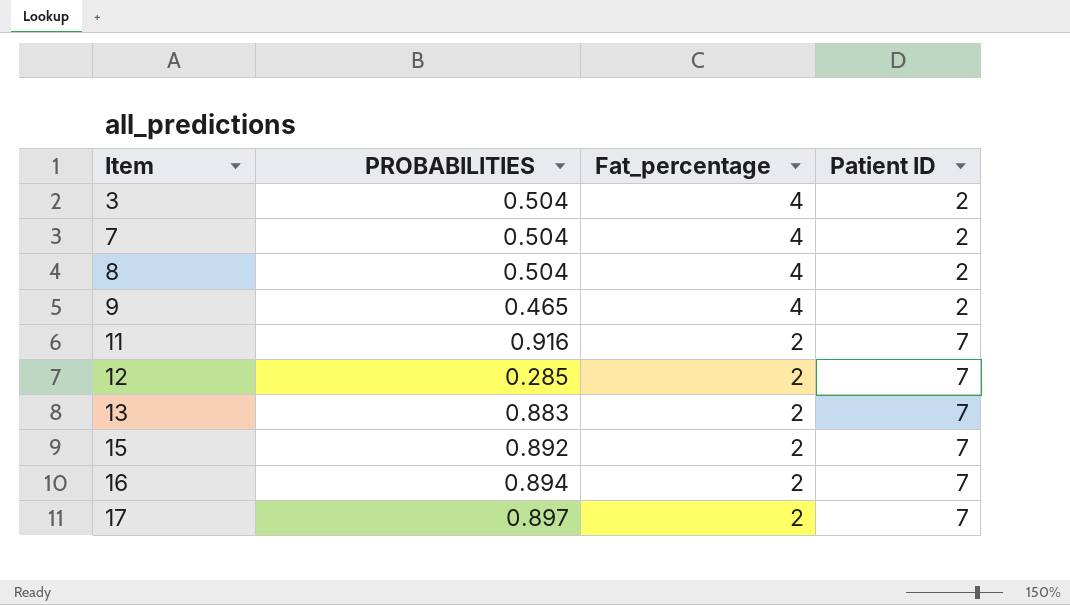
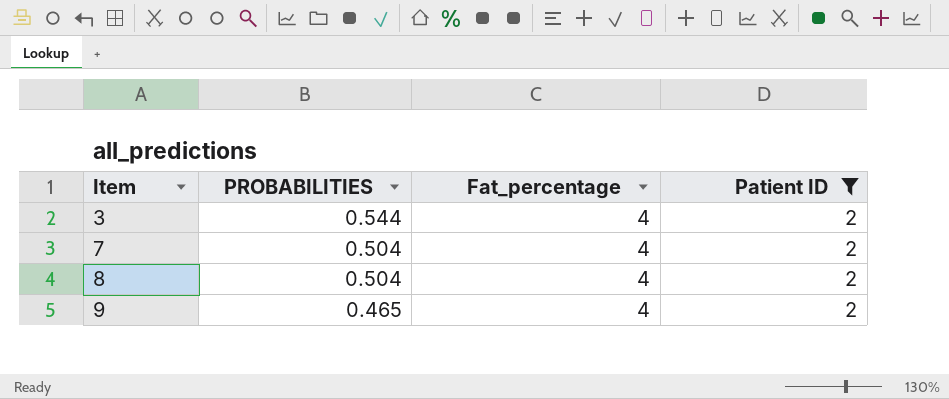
filter: none -> Patient ID = 2
3 | PROBABILITIES: 0.504 -> 0.544

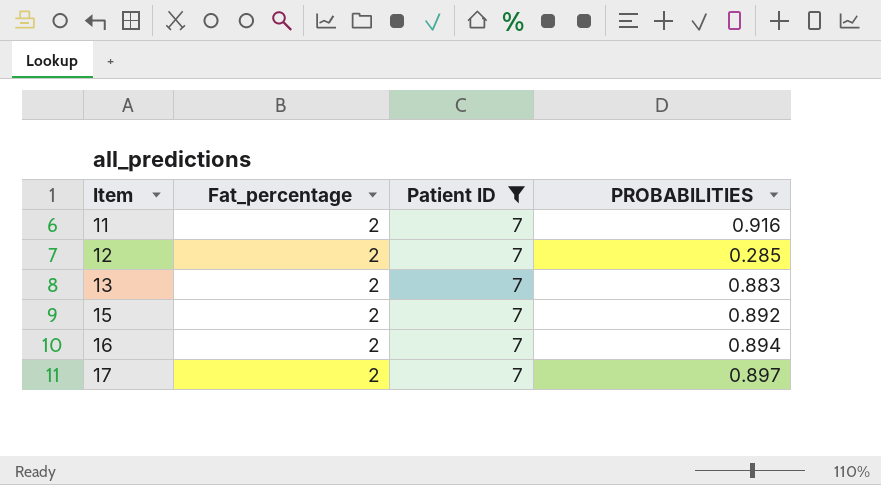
filter: Patient ID = 2 -> Patient ID = 7
column PROBABILITIES | position: 2 -> 4

